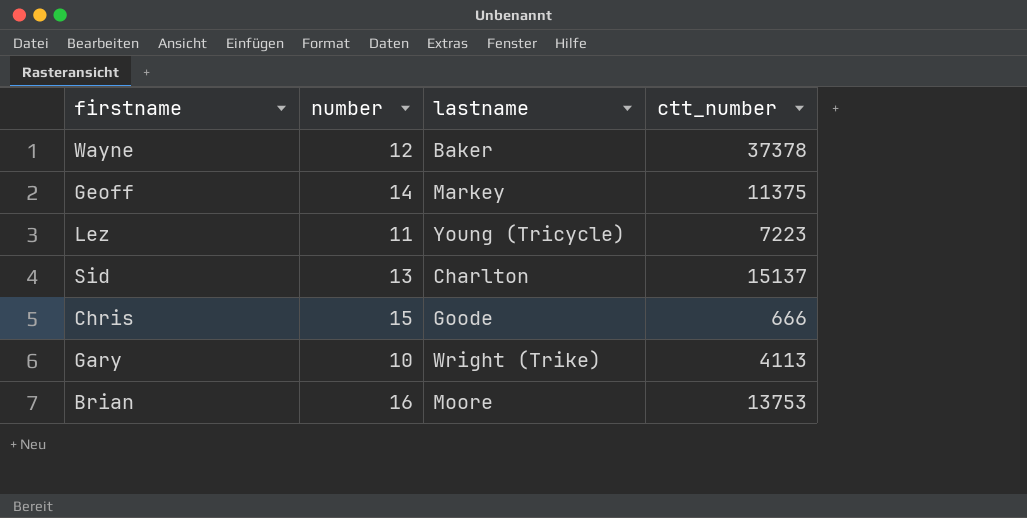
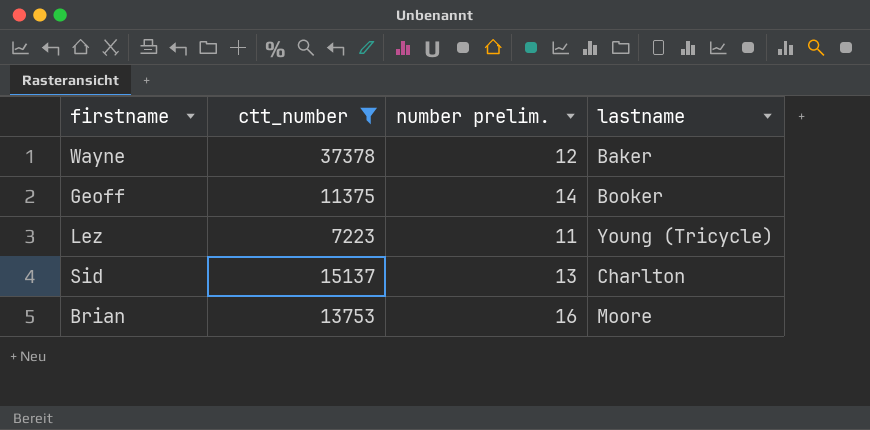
filter: none -> ctt_number >= 7223
column ctt_number | position: 4 -> 2
column name: number -> number prelim.
Geoff | lastname: Markey -> Booker

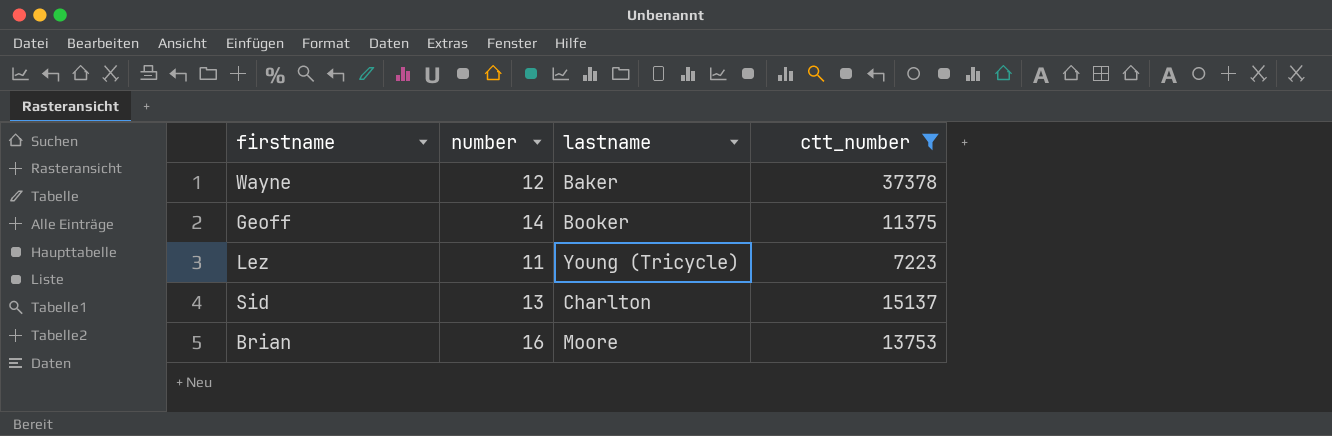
column name: number prelim. -> number
column ctt_number | position: 2 -> 4

